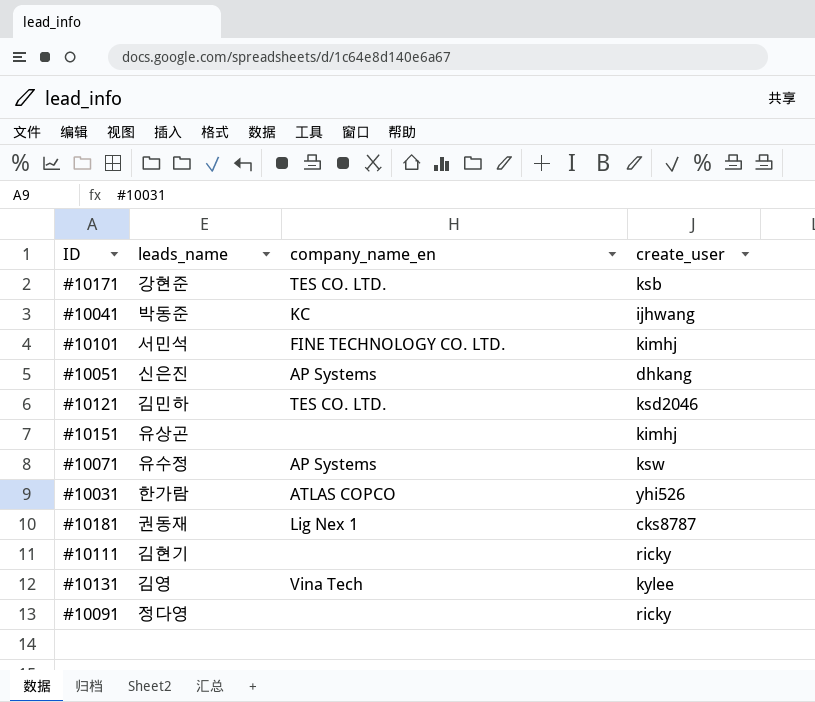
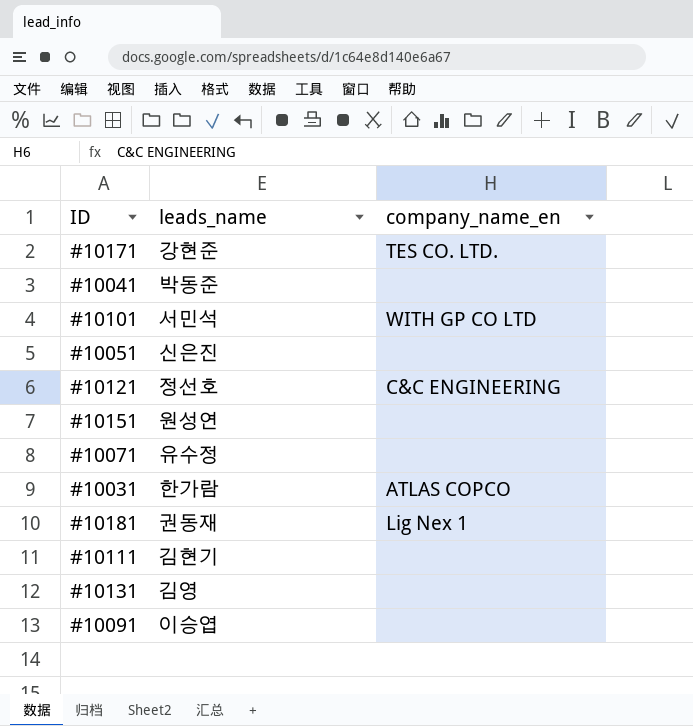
column create_user | position: 4 -> none
#10041 | company_name_en: KC -> none
#10101 | company_name_en: FINE TECHNOLOGY CO. LTD. -> WITH GP CO LTD
#10051 | company_name_en: AP Systems -> none
#10121 | leads_name: 김민하 -> 정선호
#10121 | company_name_en: TES CO. LTD. -> C&C ENGINEERING
#10151 | leads_name: 유상곤 -> 원성연
#10071 | company_name_en: AP Systems -> none
#10131 | company_name_en: Vina Tech -> none
#10091 | leads_name: 정다영 -> 이승엽

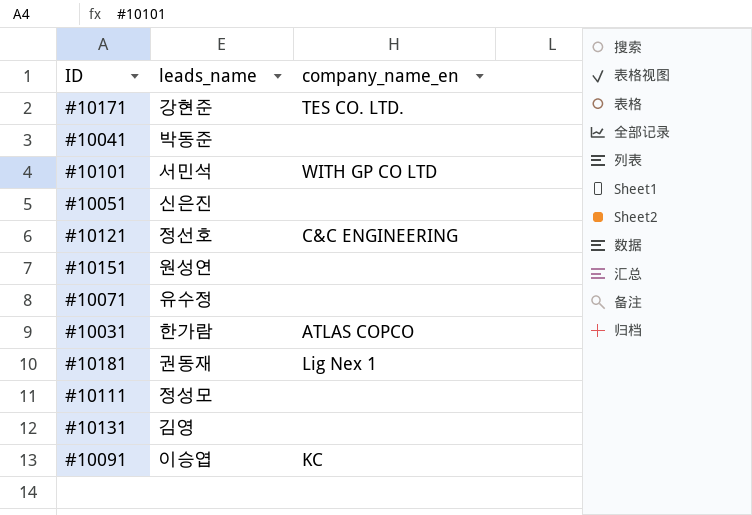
#10111 | leads_name: 김현기 -> 정성모
#10091 | company_name_en: none -> KC

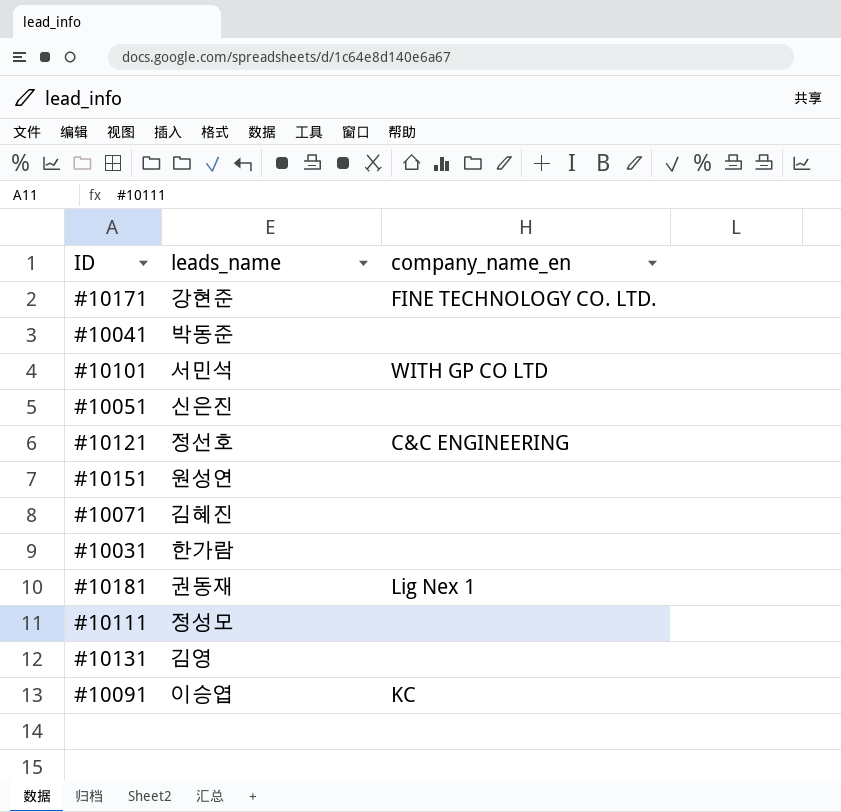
#10171 | company_name_en: TES CO. LTD. -> FINE TECHNOLOGY CO. LTD.
#10071 | leads_name: 유수정 -> 김혜진
#10031 | company_name_en: ATLAS COPCO -> none

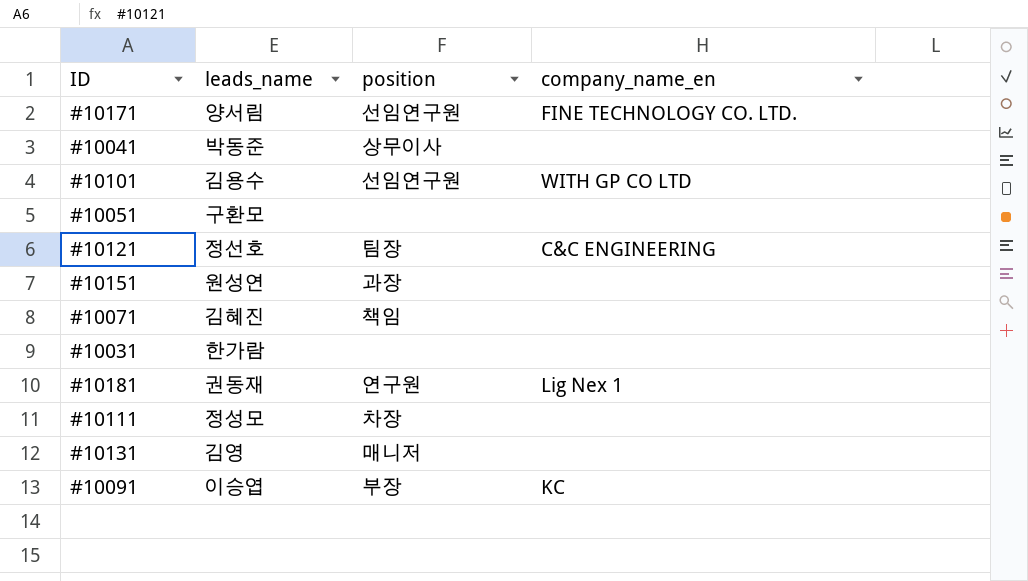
column position | position: none -> 3
#10171 | leads_name: 강현준 -> 양서림
#10101 | leads_name: 서민석 -> 김용수
#10051 | leads_name: 신은진 -> 구환모

